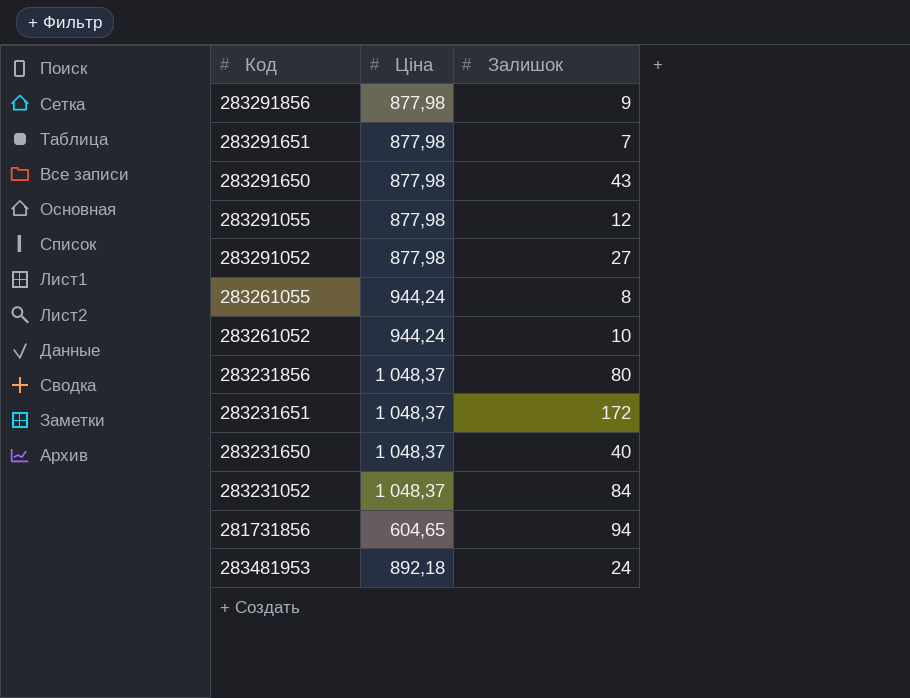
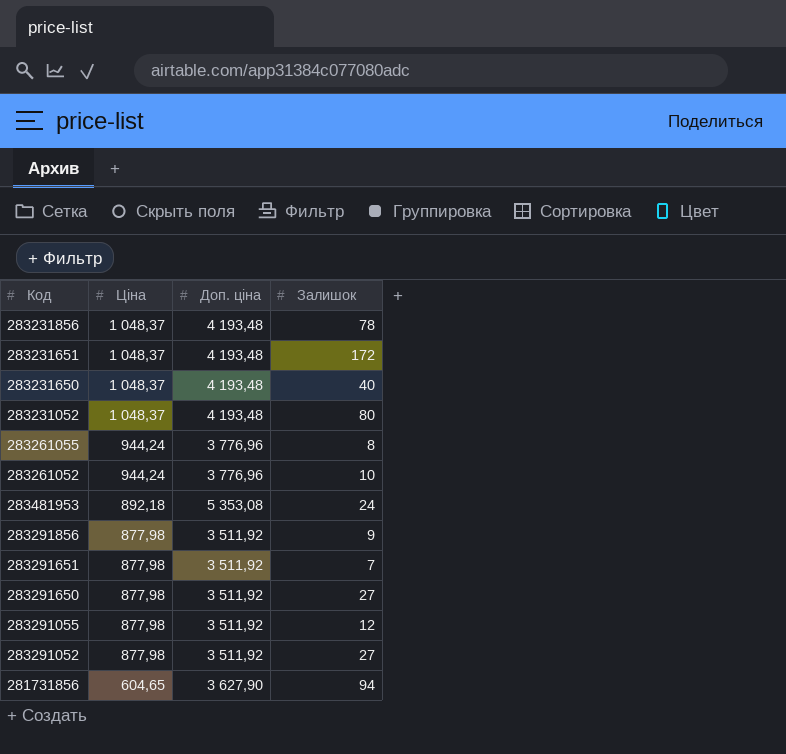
row order: none -> Ціна descending
column Доп. ціна | position: none -> 3
283231856 | Залишок: 80 -> 78
283231052 | Залишок: 84 -> 80
283291650 | Залишок: 43 -> 27

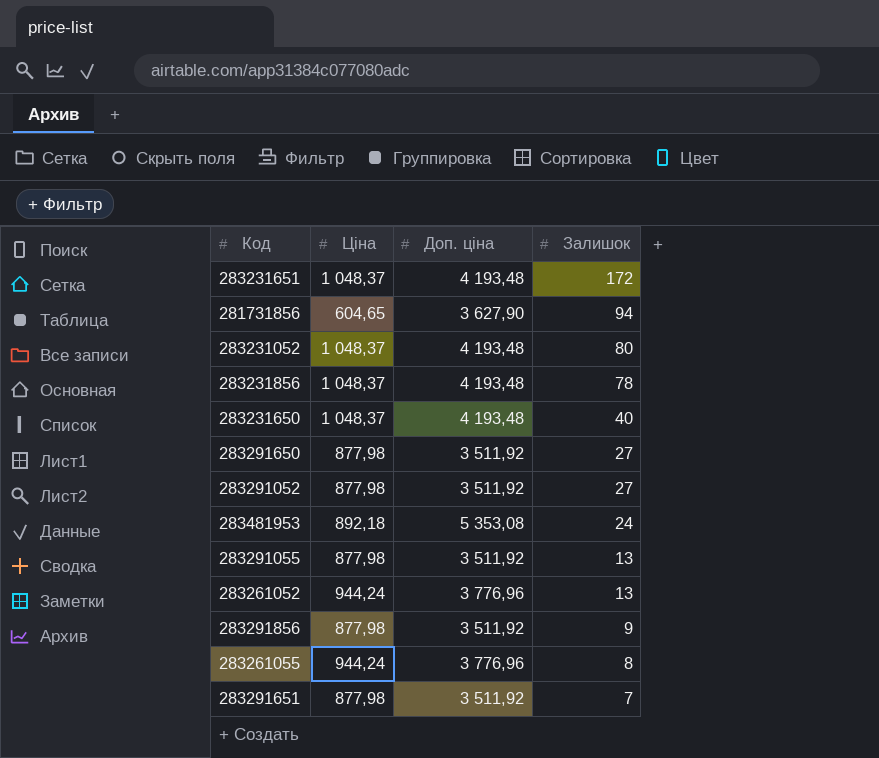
row order: Ціна descending -> Залишок descending
283291055 | Залишок: 12 -> 13
283261052 | Залишок: 10 -> 13

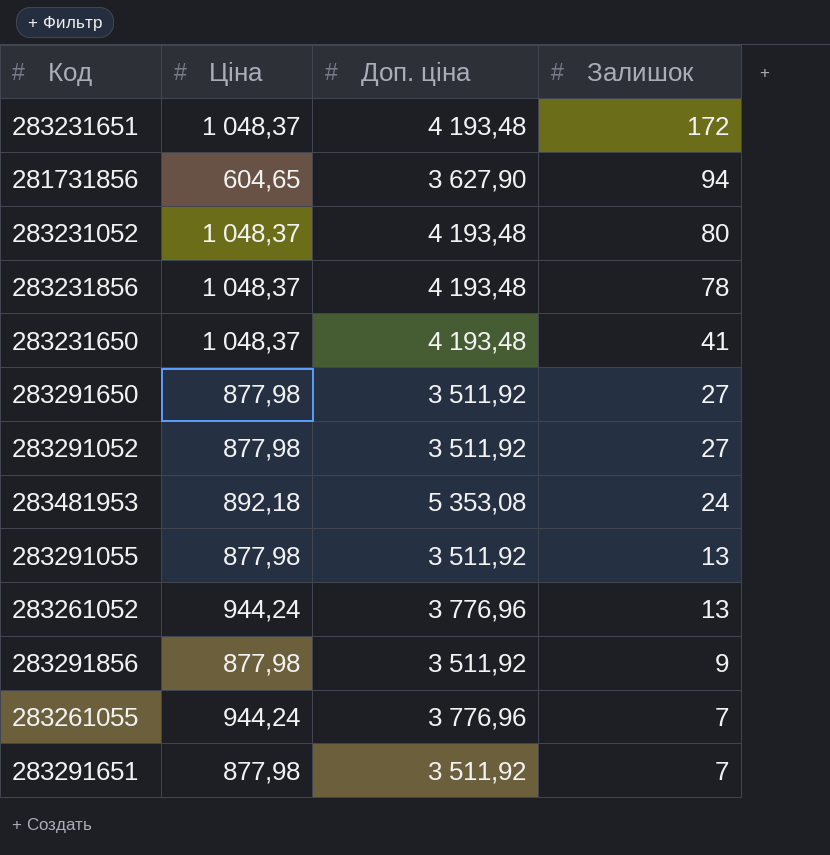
283231650 | Залишок: 40 -> 41
283261055 | Залишок: 8 -> 7

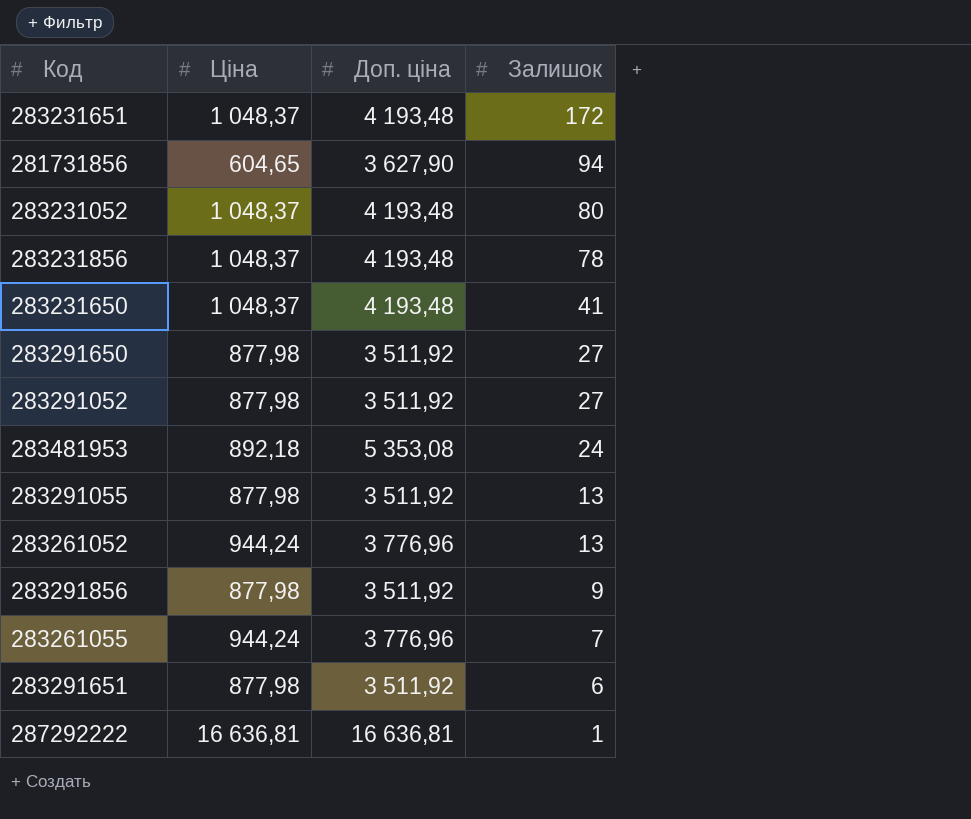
283291651 | Залишок: 7 -> 6
row 287292222: none -> 16 636,81 | 16 636,81 | 1

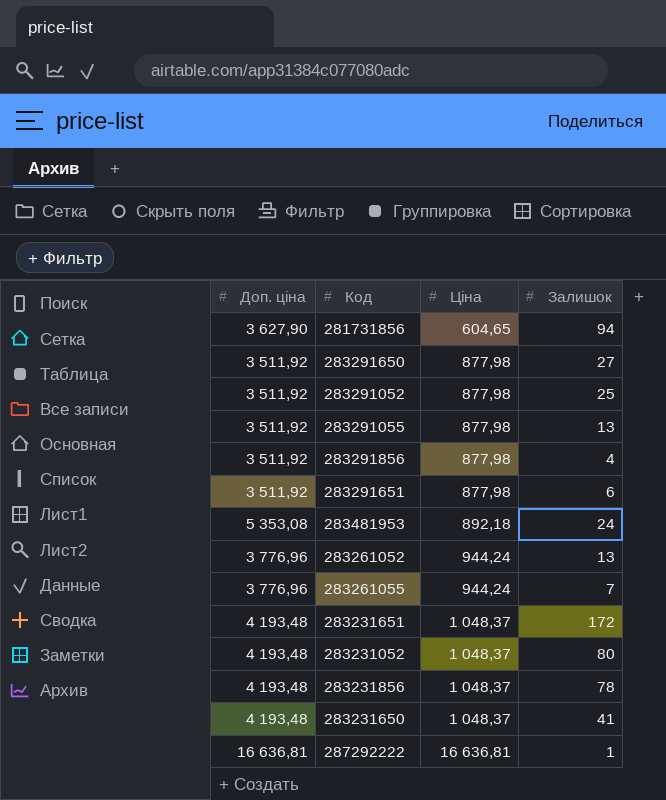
row order: Залишок descending -> Ціна ascending
column Доп. ціна | position: 3 -> 1
283291052 | Залишок: 27 -> 25
283291856 | Залишок: 9 -> 4

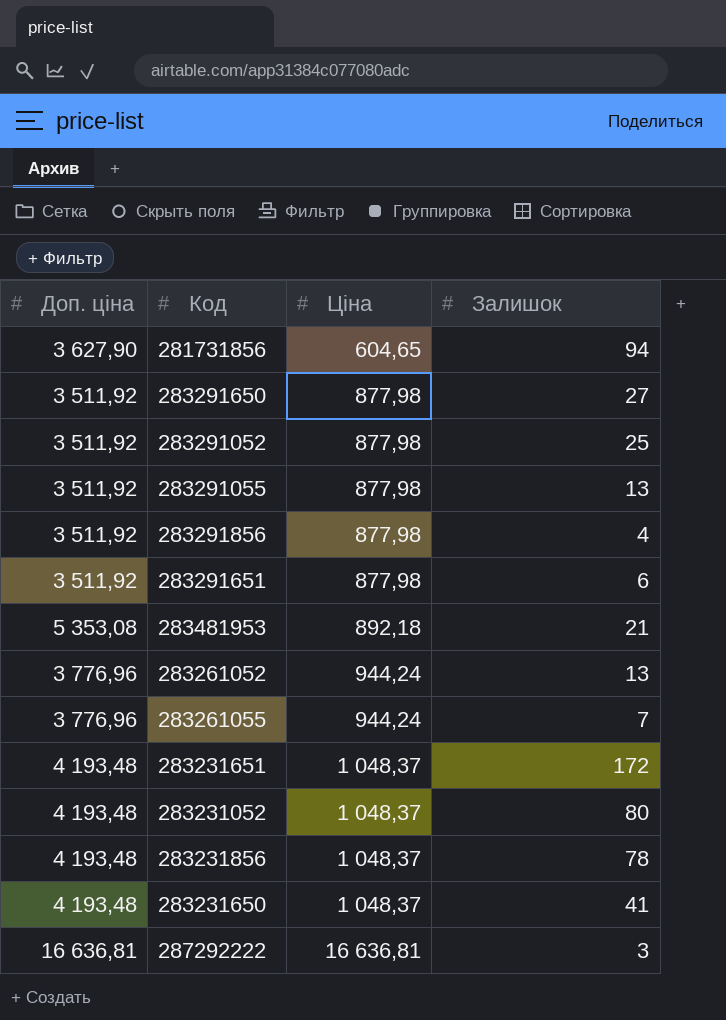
283481953 | Залишок: 24 -> 21
287292222 | Залишок: 1 -> 3

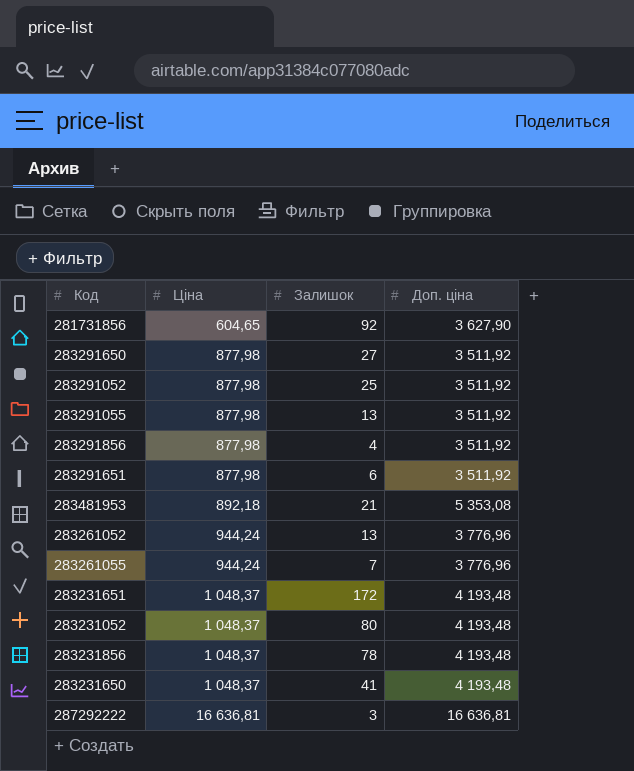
column Доп. ціна | position: 1 -> 4
281731856 | Залишок: 94 -> 92

